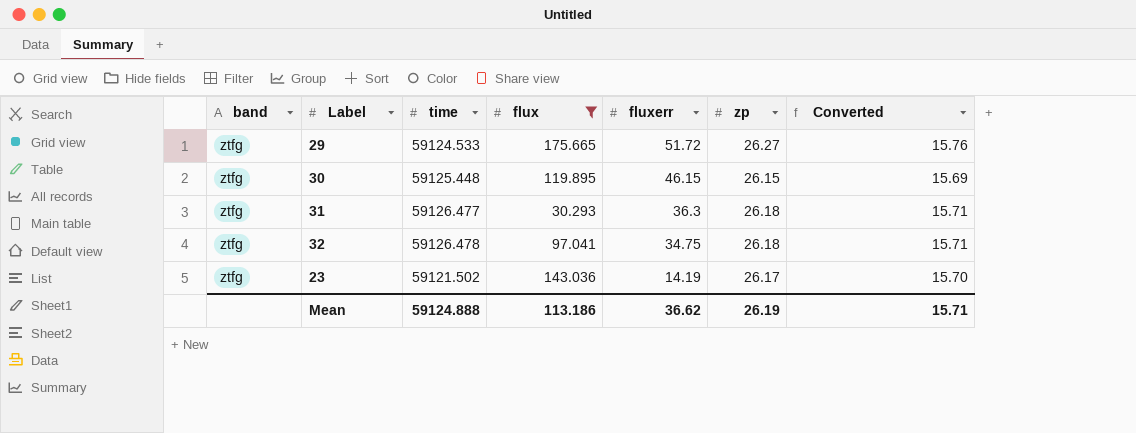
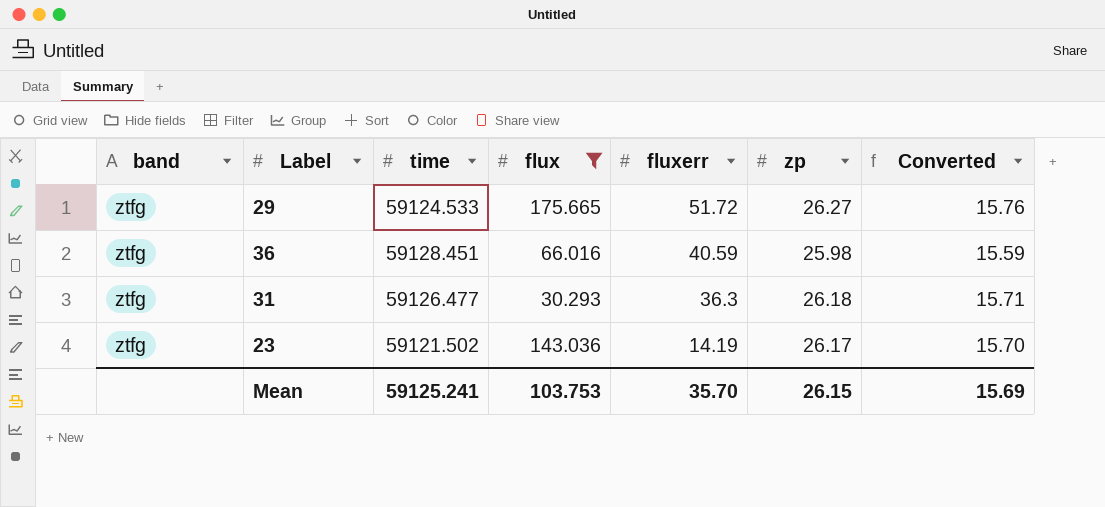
row 30: ztfg | 59125.448 | 119.895 | 46.15 | 26.15 | 15.69 -> none
row 32: ztfg | 59126.478 | 97.041 | 34.75 | 26.18 | 15.71 -> none
row 36: none -> ztfg | 59128.451 | 66.016 | 40.59 | 25.98 | 15.59
Mean | time: 59124.888 -> 59125.241
Mean | flux: 113.186 -> 103.753
Mean | fluxerr: 36.62 -> 35.70
Mean | zp: 26.19 -> 26.15
Mean | Converted: 15.71 -> 15.69

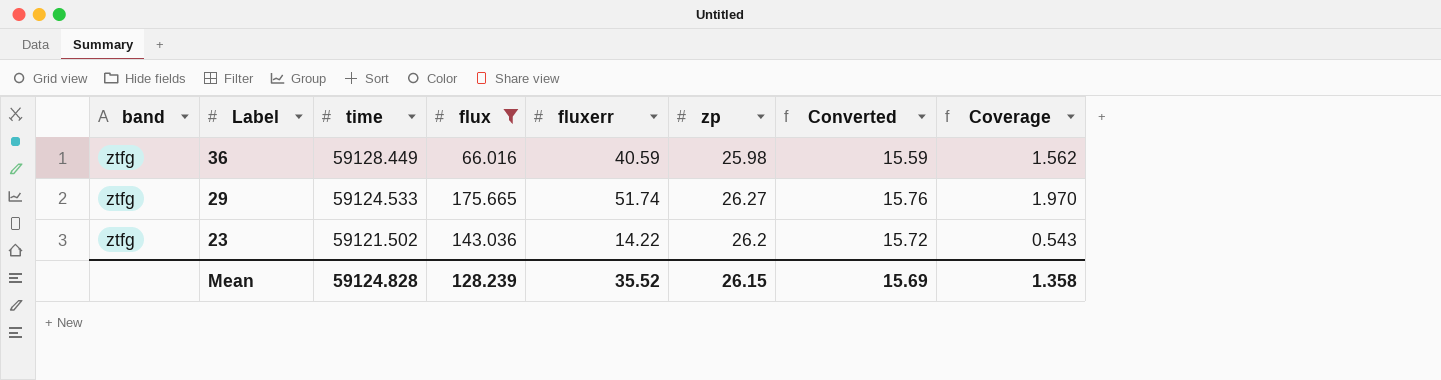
row order: fluxerr descending -> Label descending
column Coverage | formula: none -> [fluxerr] / [zp]
row 31: ztfg | 59126.477 | 30.293 | 36.3 | 26.18 | 15.71 -> none
36 | time: 59128.451 -> 59128.449
29 | fluxerr: 51.72 -> 51.74
23 | fluxerr: 14.19 -> 14.22
23 | zp: 26.17 -> 26.2
23 | Converted: 15.70 -> 15.72
Mean | time: 59125.241 -> 59124.828
Mean | flux: 103.753 -> 128.239
Mean | fluxerr: 35.70 -> 35.52

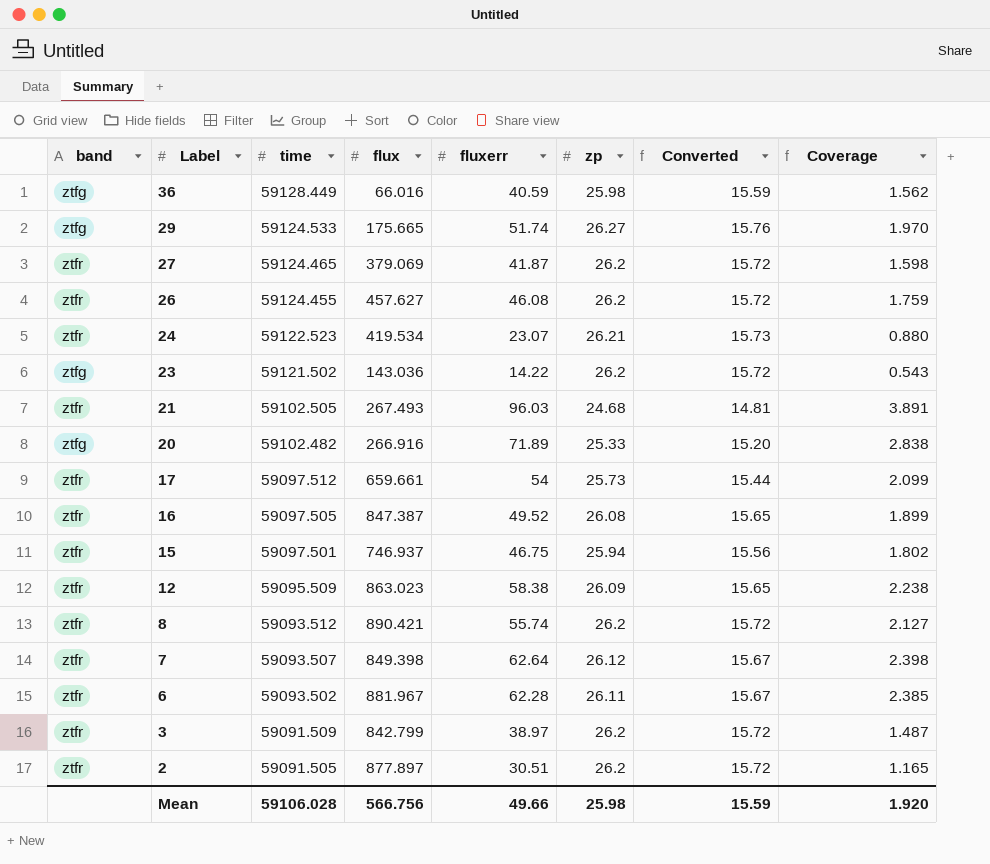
filter: flux <= 175.665 -> none
Mean | time: 59124.828 -> 59106.028
Mean | flux: 128.239 -> 566.756
Mean | fluxerr: 35.52 -> 49.66
Mean | zp: 26.15 -> 25.98
Mean | Converted: 15.69 -> 15.59
Mean | Coverage: 1.358 -> 1.920

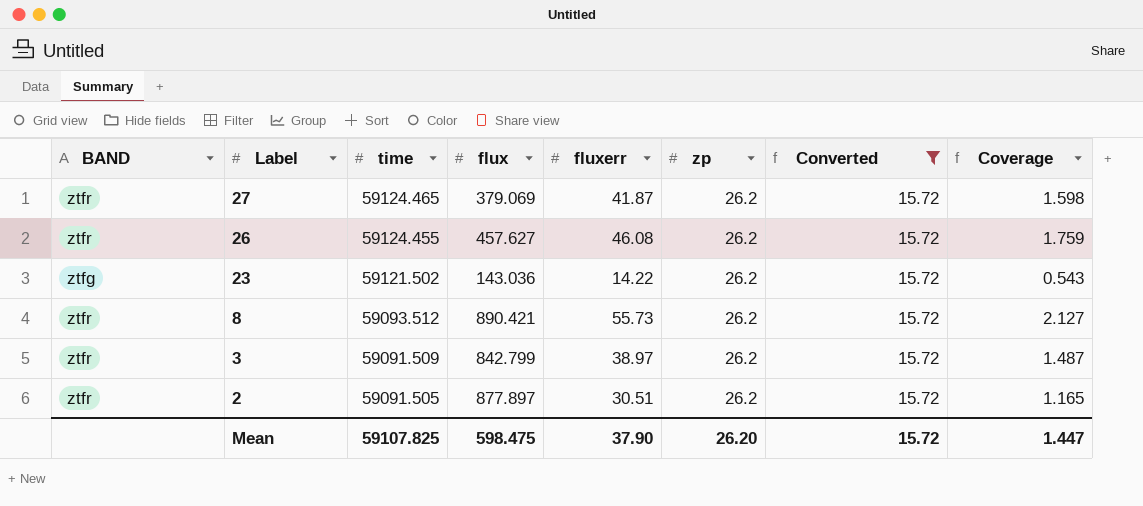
filter: none -> Converted = 15.72
column name: band -> BAND
8 | fluxerr: 55.74 -> 55.73
Mean | time: 59106.028 -> 59107.825
Mean | flux: 566.756 -> 598.475
Mean | fluxerr: 49.66 -> 37.90
Mean | zp: 25.98 -> 26.20
Mean | Converted: 15.59 -> 15.72
Mean | Coverage: 1.920 -> 1.447

